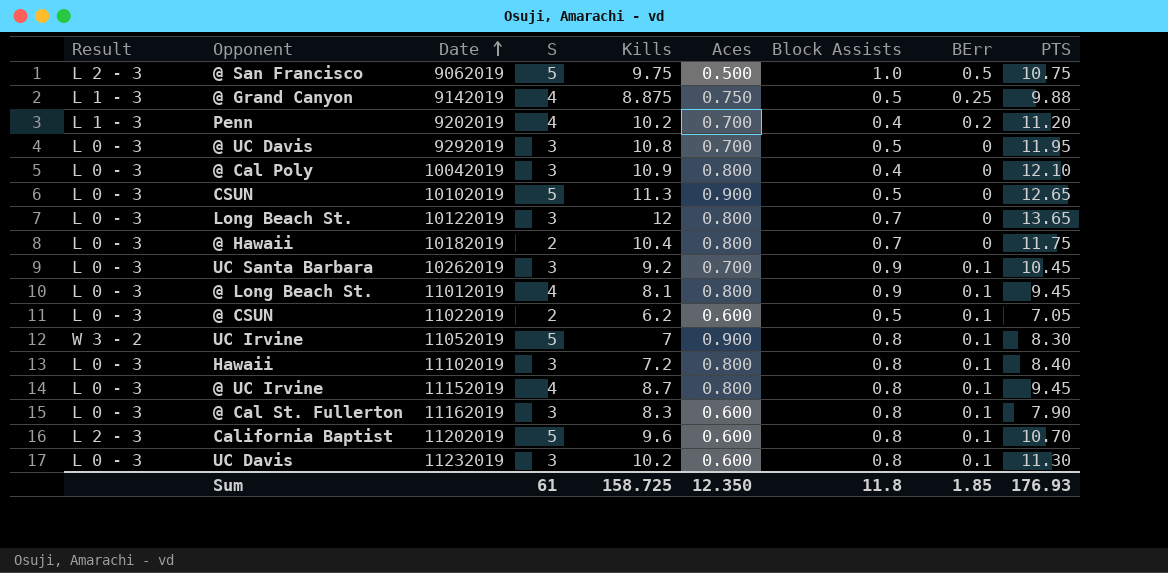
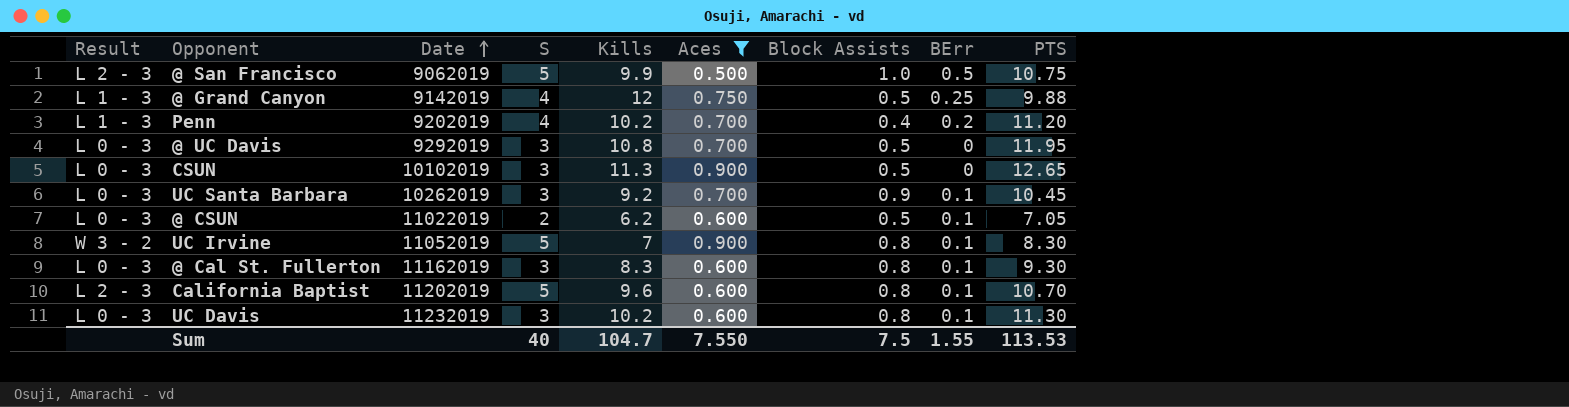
filter: none -> Aces != 0.800
@ San Francisco | Kills: 9.75 -> 9.9
@ Grand Canyon | Kills: 8.875 -> 12
CSUN | S: 5 -> 3
@ Cal St. Fullerton | PTS: 7.90 -> 9.30
Sum | S: 61 -> 40
Sum | Kills: 158.725 -> 104.7
Sum | Aces: 12.350 -> 7.550
Sum | Block Assists: 11.8 -> 7.5
Sum | BErr: 1.85 -> 1.55
Sum | PTS: 176.93 -> 113.53

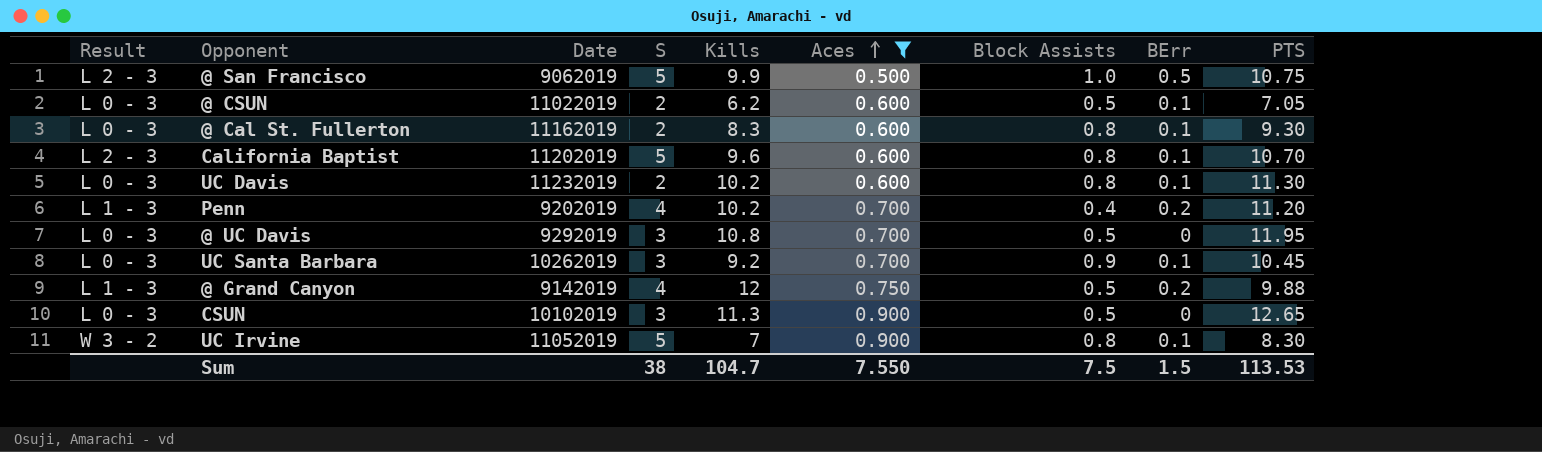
row order: Date ascending -> Aces ascending
@ Cal St. Fullerton | S: 3 -> 2
UC Davis | S: 3 -> 2
@ Grand Canyon | BErr: 0.25 -> 0.2
Sum | S: 40 -> 38
Sum | BErr: 1.55 -> 1.5

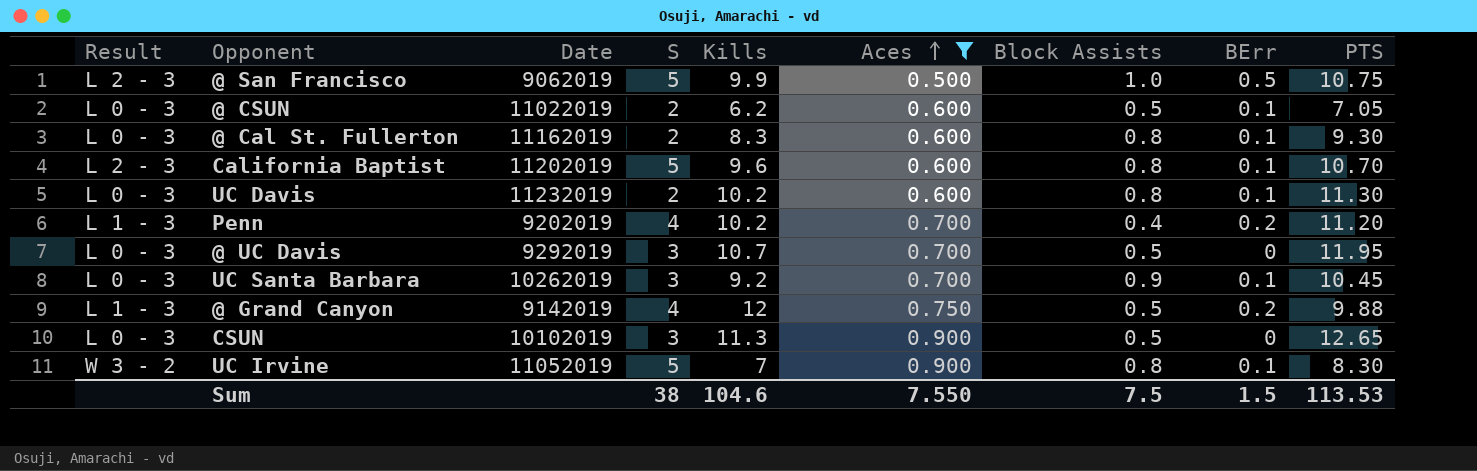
@ UC Davis | Kills: 10.8 -> 10.7
Sum | Kills: 104.7 -> 104.6

